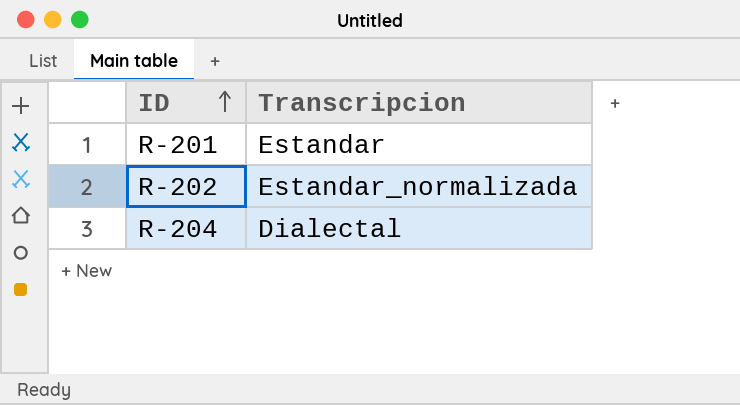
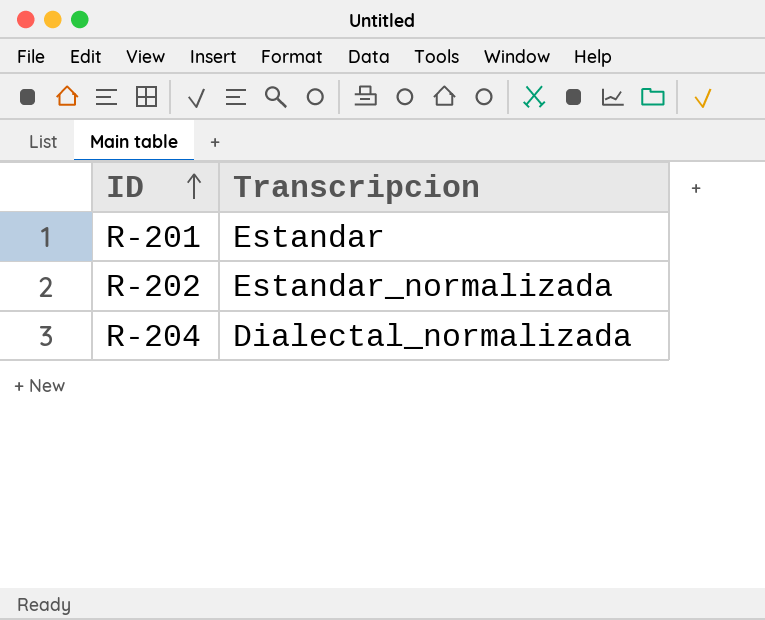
R-204 | Transcripcion: Dialectal -> Dialectal_normalizada

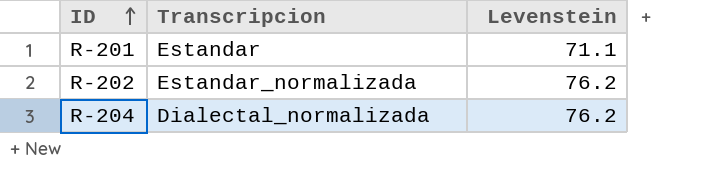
column Levenstein | position: none -> 3

